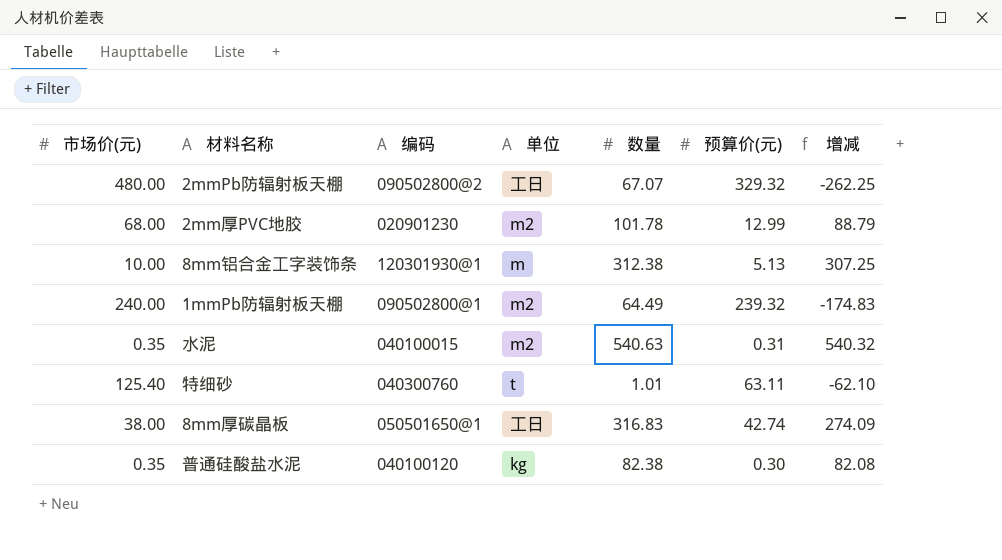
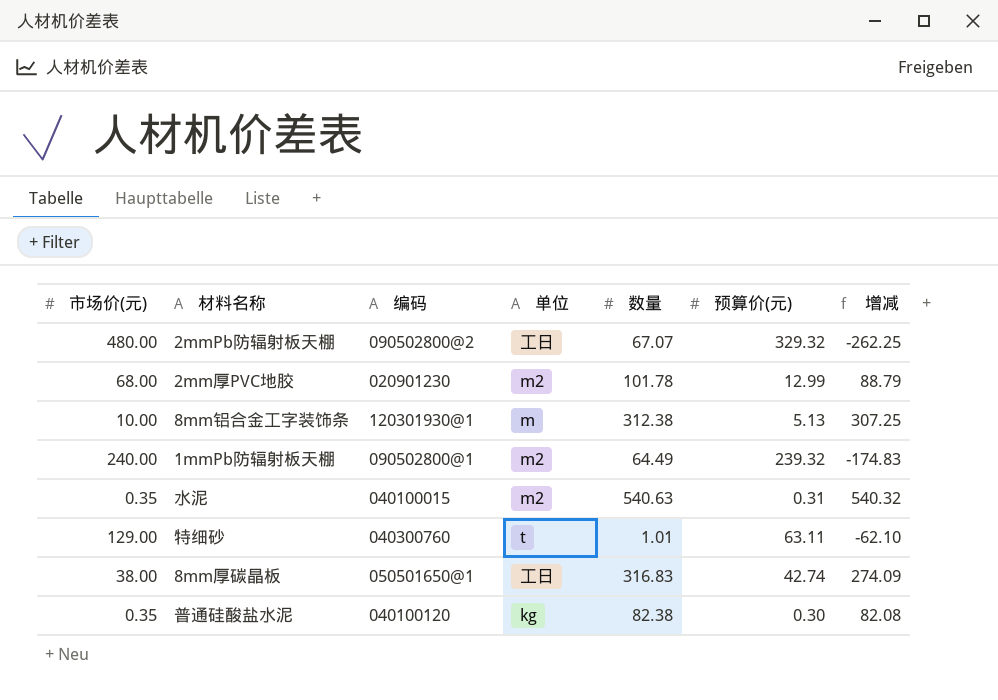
特细砂 | 市场价(元): 125.40 -> 129.00

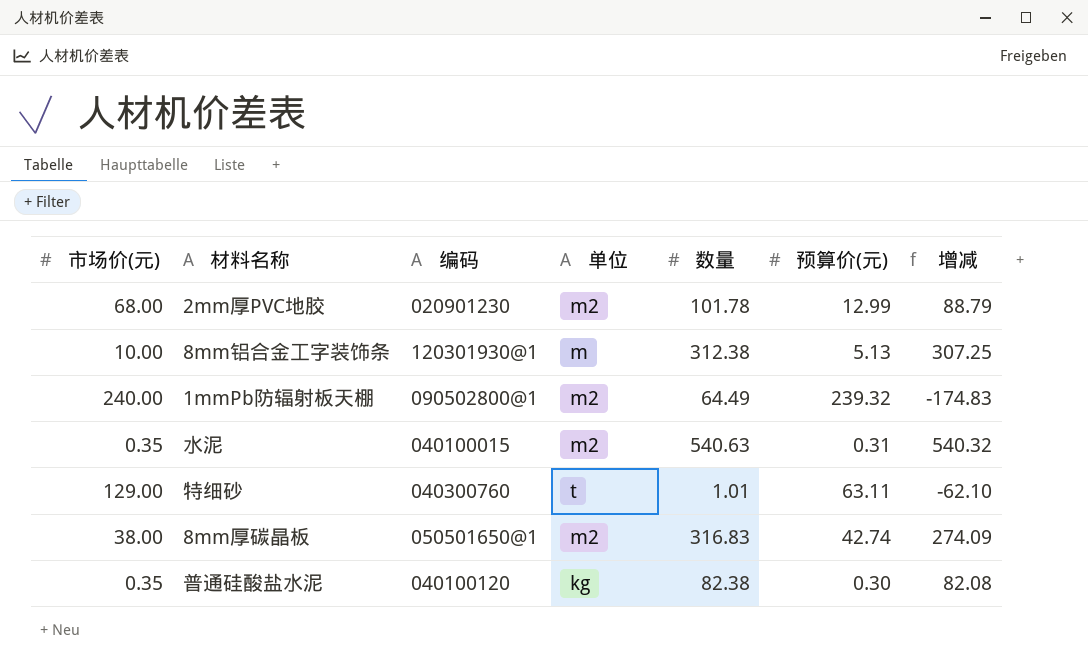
row 2mmPb防辐射板天棚: 480.00 | 090502800@2 | 工日 | 67.07 | 329.32 | -262.25 -> none
8mm厚碳晶板 | 单位: 工日 -> m2

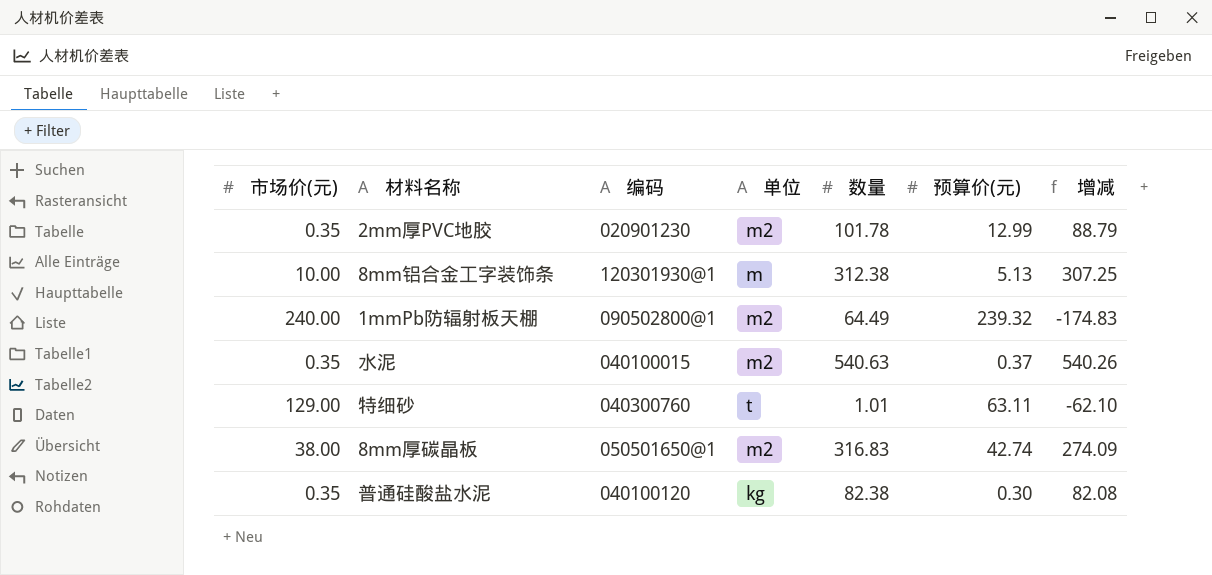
2mm厚PVC地胶 | 市场价(元): 68.00 -> 0.35
水泥 | 预算价(元): 0.31 -> 0.37
水泥 | 增减: 540.32 -> 540.26

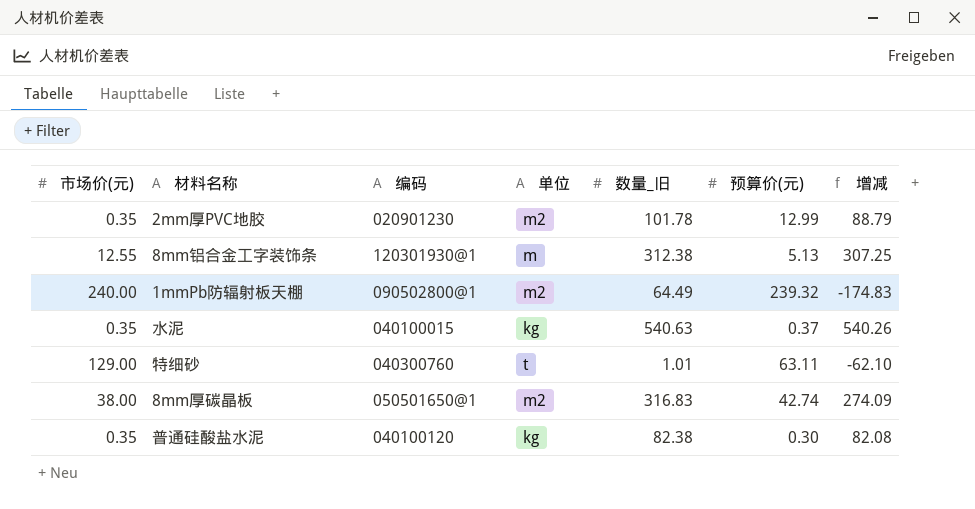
column name: 数量 -> 数量_旧
8mm铝合金工字装饰条 | 市场价(元): 10.00 -> 12.55
水泥 | 单位: m2 -> kg

